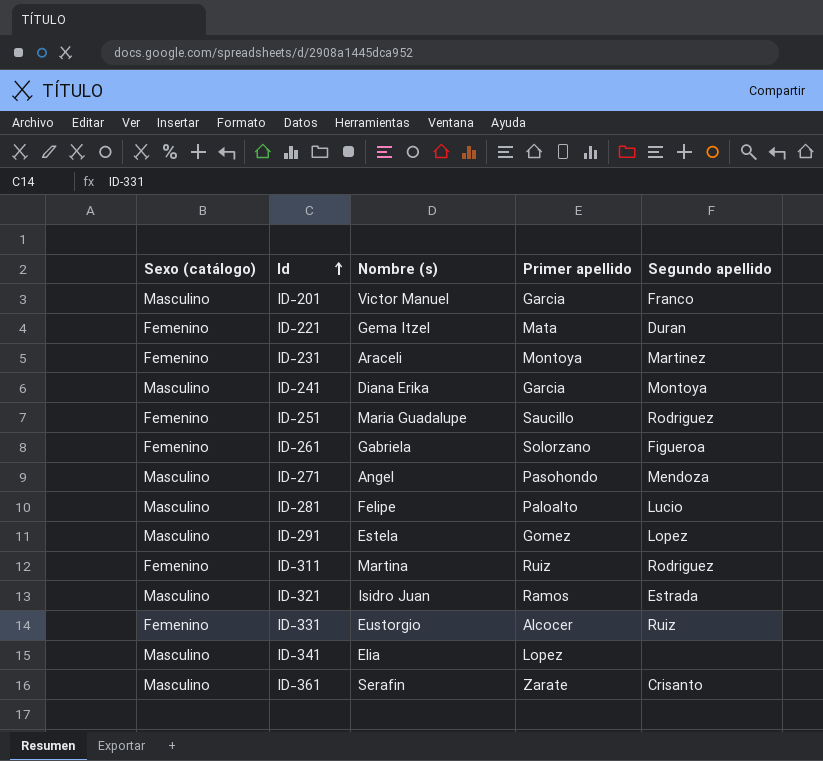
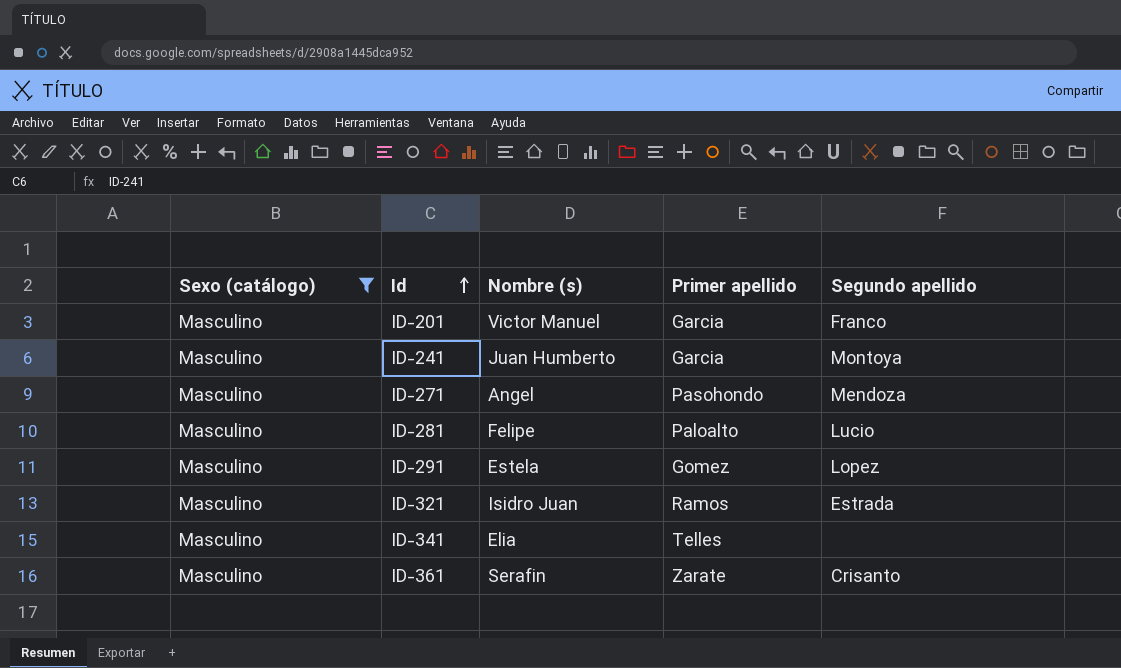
filter: none -> Sexo (catálogo) = Masculino
ID-241 | Nombre (s): Diana Erika -> Juan Humberto
ID-341 | Primer apellido: Lopez -> Telles

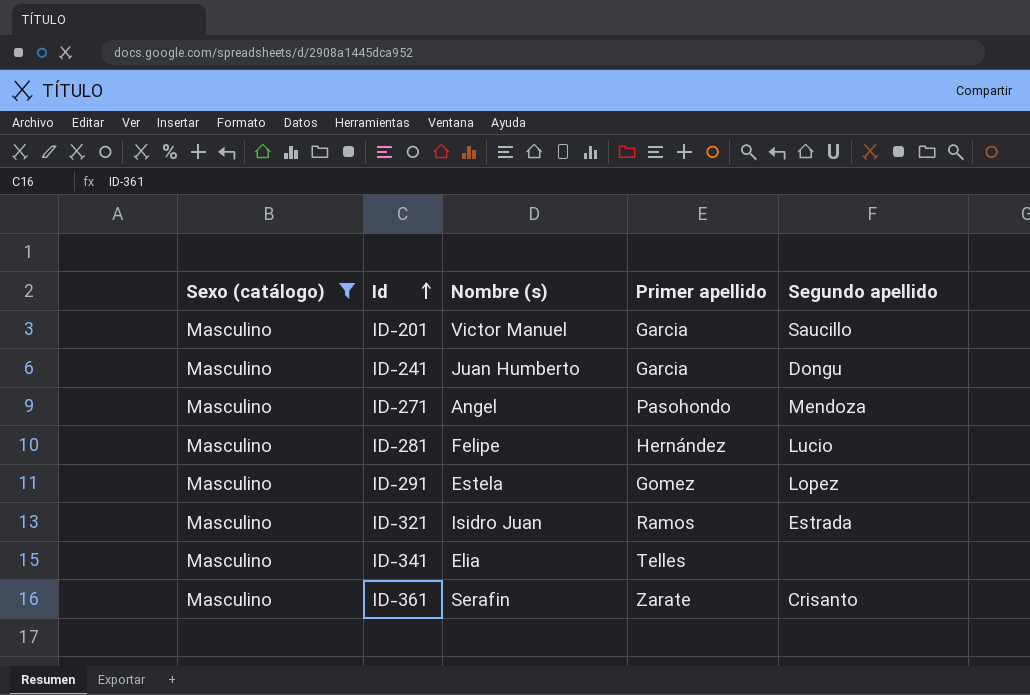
ID-201 | Segundo apellido: Franco -> Saucillo
ID-241 | Segundo apellido: Montoya -> Dongu
ID-281 | Primer apellido: Paloalto -> Hernández

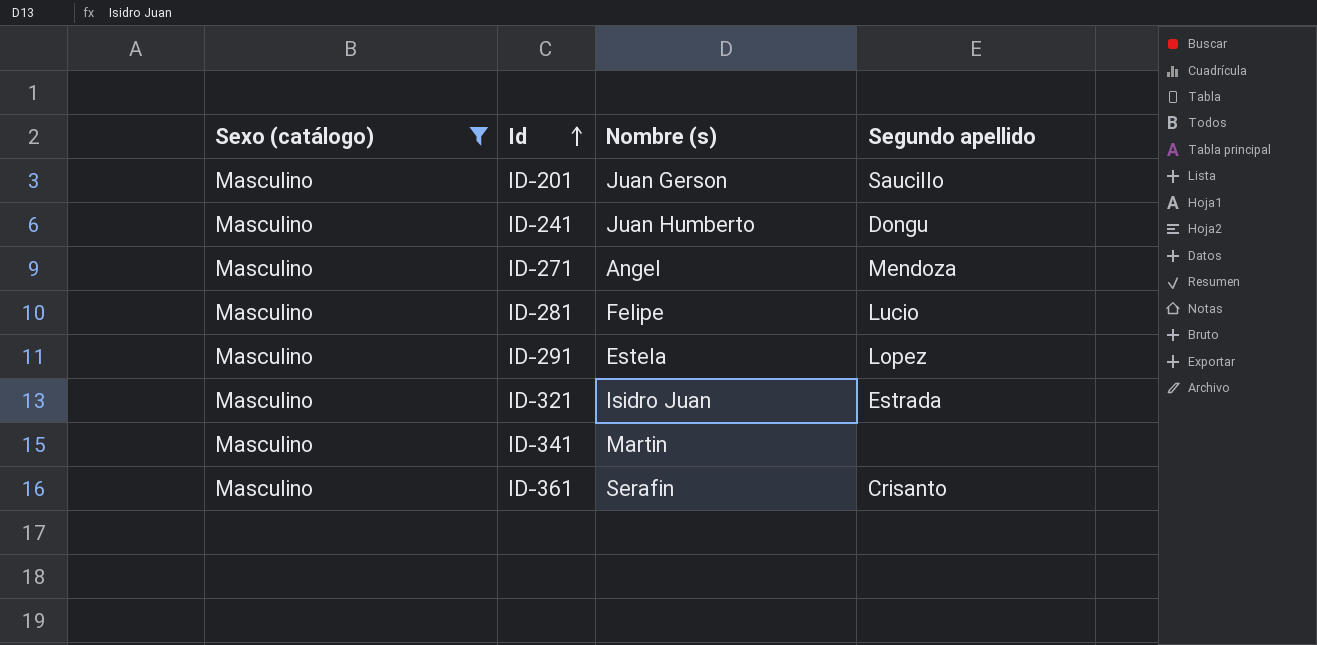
column Primer apellido | position: 4 -> none
ID-201 | Nombre (s): Victor Manuel -> Juan Gerson
ID-341 | Nombre (s): Elia -> Martin

